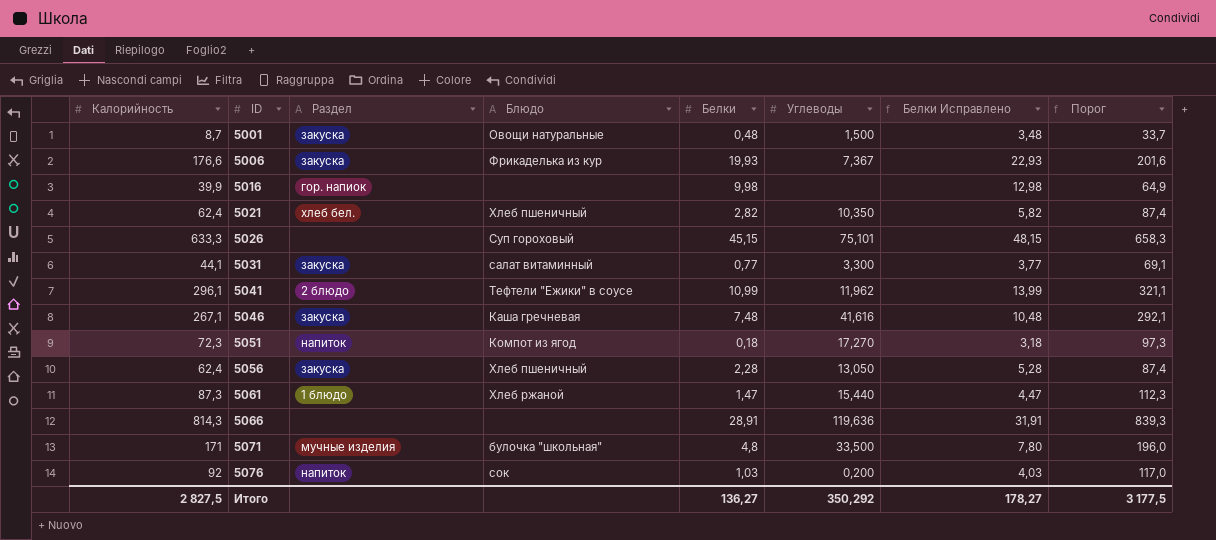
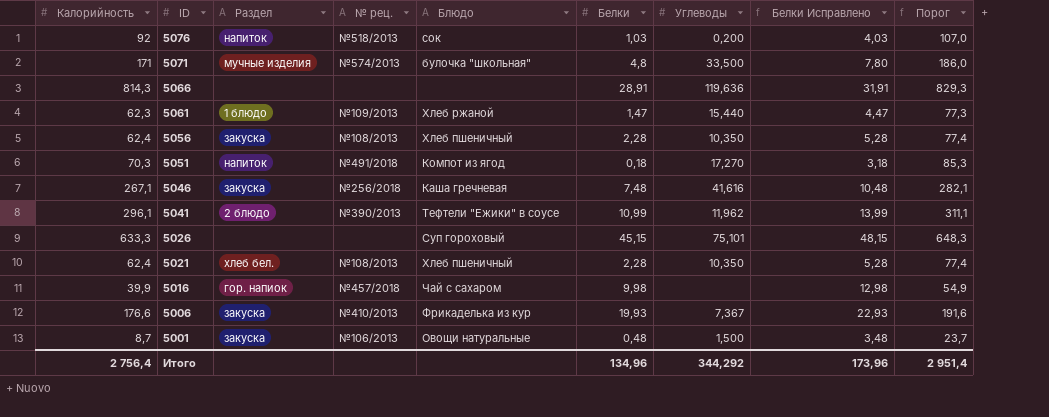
row order: ID ascending -> ID descending
column № рец. | position: none -> 4
column Порог | formula: [Калорийность] + 25 -> [Калорийность] + 15
row 5031: 44,1 | закуска | салат витаминный | 0,77 | 3,300 | 3,77 | 69,1 -> none
5061 | Калорийность: 87,3 -> 62,3
5056 | Углеводы: 13,050 -> 10,350
5051 | Калорийность: 72,3 -> 70,3
5021 | Белки: 2,82 -> 2,28
5021 | Белки Исправлено: 5,82 -> 5,28
5016 | Блюдо: none -> Чай с сахаром
Итого | Калорийность: 2 827,5 -> 2 756,4
Итого | Белки: 136,27 -> 134,96
Итого | Углеводы: 350,292 -> 344,292
Итого | Белки Исправлено: 178,27 -> 173,96
Итого | Порог: 3 177,5 -> 2 951,4

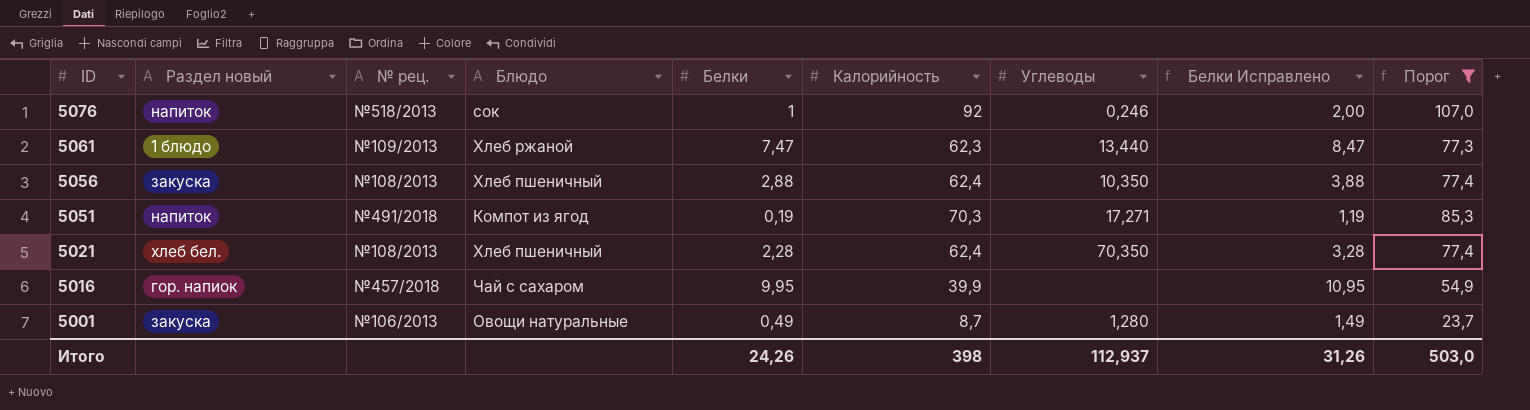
filter: none -> Порог <= 107,0
column name: Раздел -> Раздел новый
column Калорийность | position: 1 -> 6
column Белки Исправлено | formula: [Белки] + 3 -> [Белки] + 1
5076 | Белки: 1,03 -> 1
5076 | Углеводы: 0,200 -> 0,246
5061 | Белки: 1,47 -> 7,47
5061 | Углеводы: 15,440 -> 13,440
5056 | Белки: 2,28 -> 2,88
5051 | Белки: 0,18 -> 0,19
5051 | Углеводы: 17,270 -> 17,271
5021 | Углеводы: 10,350 -> 70,350
5016 | Белки: 9,98 -> 9,95
5001 | Белки: 0,48 -> 0,49
5001 | Углеводы: 1,500 -> 1,280
Итого | Белки: 134,96 -> 24,26
Итого | Калорийность: 2 756,4 -> 398
Итого | Углеводы: 344,292 -> 112,937
Итого | Белки Исправлено: 173,96 -> 31,26
Итого | Порог: 2 951,4 -> 503,0

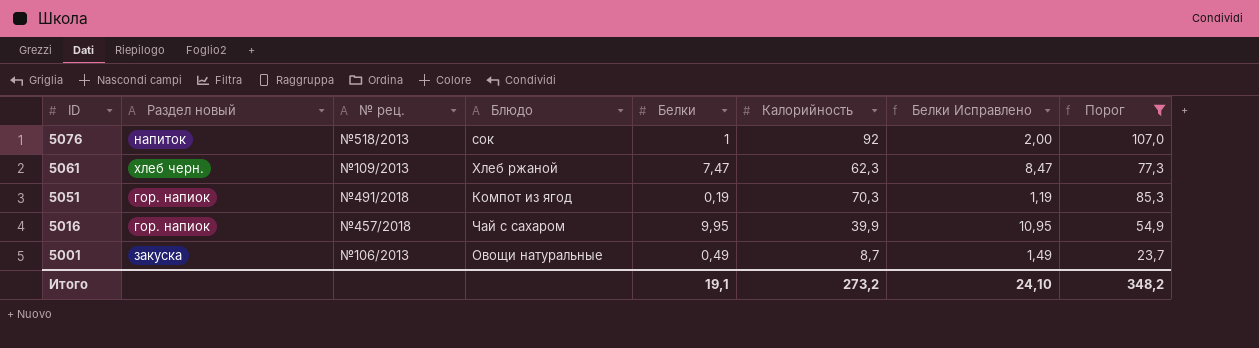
column Углеводы | position: 7 -> none
row 5056: закуска | №108/2013 | Хлеб пшеничный | 2,88 | 62,4 | 10,350 | 3,88 | 77,4 -> none
row 5021: хлеб бел. | №108/2013 | Хлеб пшеничный | 2,28 | 62,4 | 70,350 | 3,28 | 77,4 -> none
5061 | Раздел новый: 1 блюдо -> хлеб черн.
5051 | Раздел новый: напиток -> гор. напиок
Итого | Белки: 24,26 -> 19,1
Итого | Калорийность: 398 -> 273,2
Итого | Белки Исправлено: 31,26 -> 24,10
Итого | Порог: 503,0 -> 348,2

